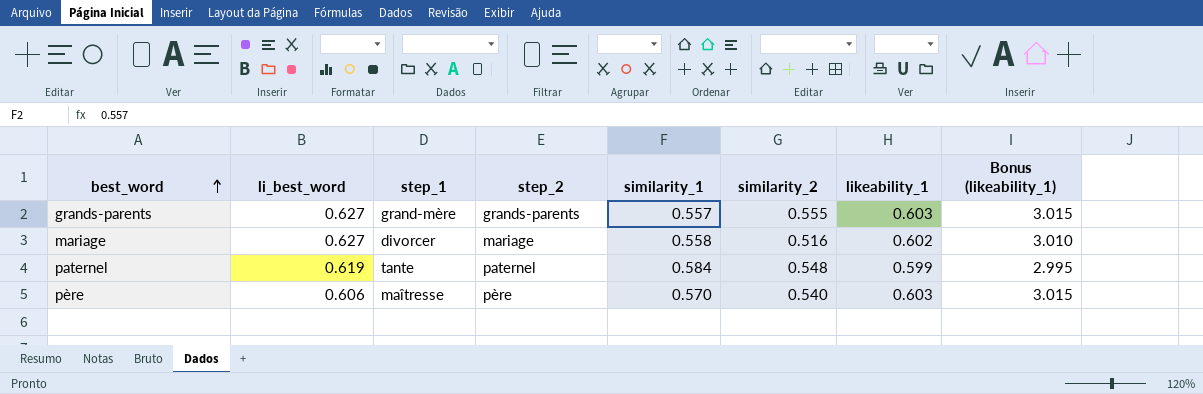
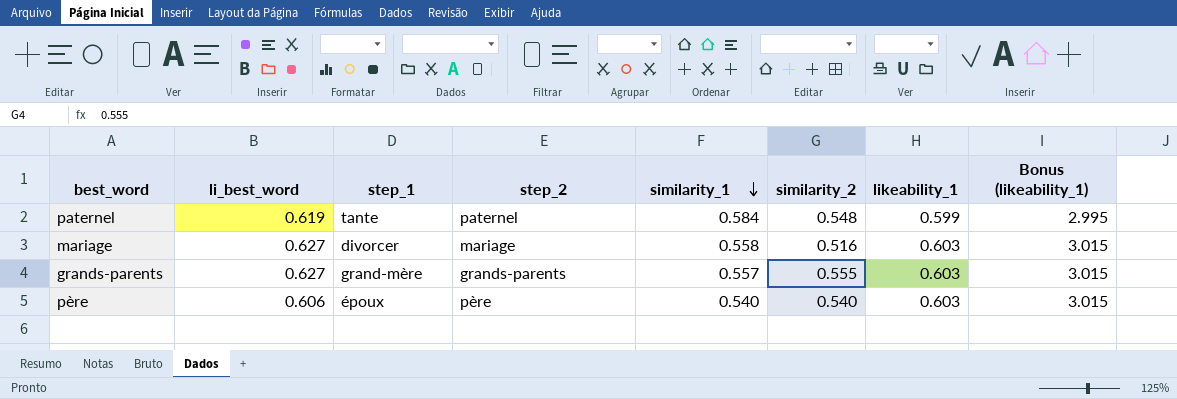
row order: best_word ascending -> similarity_1 descending
mariage | likeability_1: 0.602 -> 0.603
mariage | Bonus (likeability_1): 3.010 -> 3.015
père | step_1: maîtresse -> époux
père | similarity_1: 0.570 -> 0.540

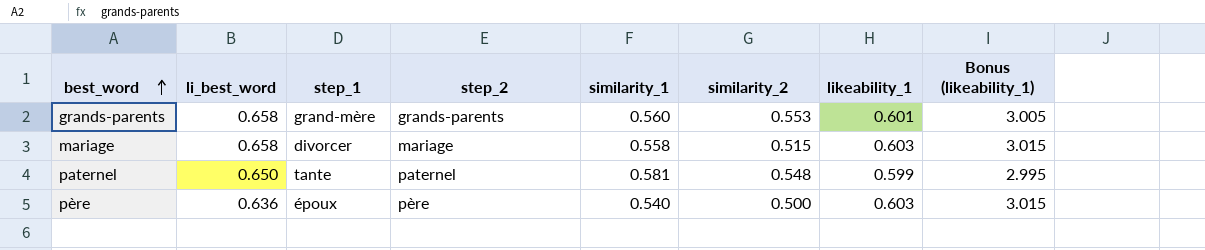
row order: similarity_1 descending -> best_word ascending
grands-parents | li_best_word: 0.627 -> 0.658
grands-parents | similarity_1: 0.557 -> 0.560
grands-parents | similarity_2: 0.555 -> 0.553
grands-parents | likeability_1: 0.603 -> 0.601
grands-parents | Bonus (likeability_1): 3.015 -> 3.005
mariage | li_best_word: 0.627 -> 0.658
mariage | similarity_2: 0.516 -> 0.515
paternel | li_best_word: 0.619 -> 0.650
paternel | similarity_1: 0.584 -> 0.581
père | li_best_word: 0.606 -> 0.636
père | similarity_2: 0.540 -> 0.500

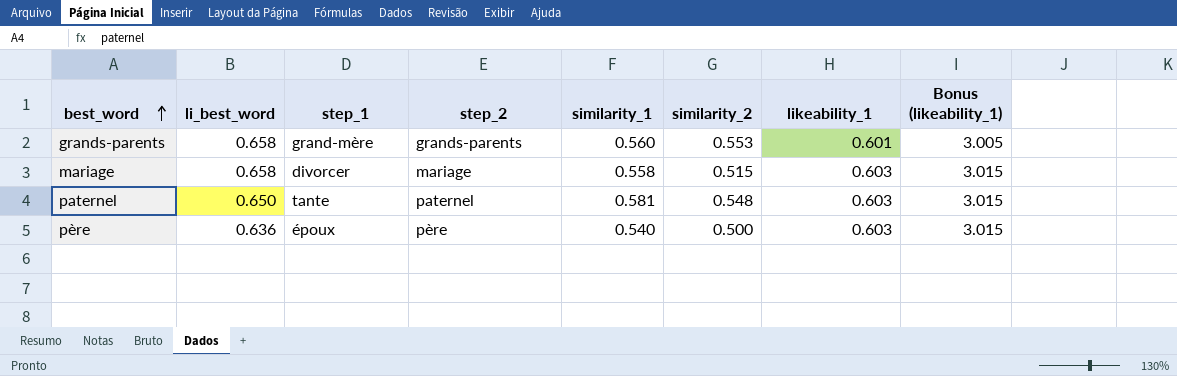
paternel | likeability_1: 0.599 -> 0.603
paternel | Bonus (likeability_1): 2.995 -> 3.015

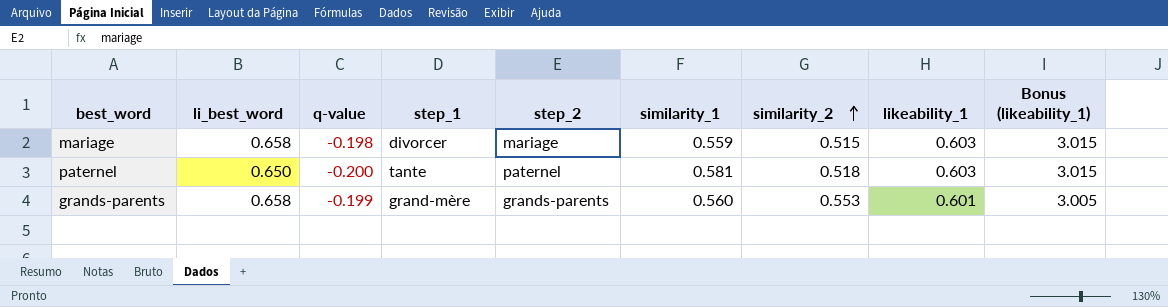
row order: best_word ascending -> similarity_2 ascending
column q-value | position: none -> 3
row père: 0.636 | époux | père | 0.540 | 0.500 | 0.603 | 3.015 -> none
mariage | similarity_1: 0.558 -> 0.559
paternel | similarity_2: 0.548 -> 0.518

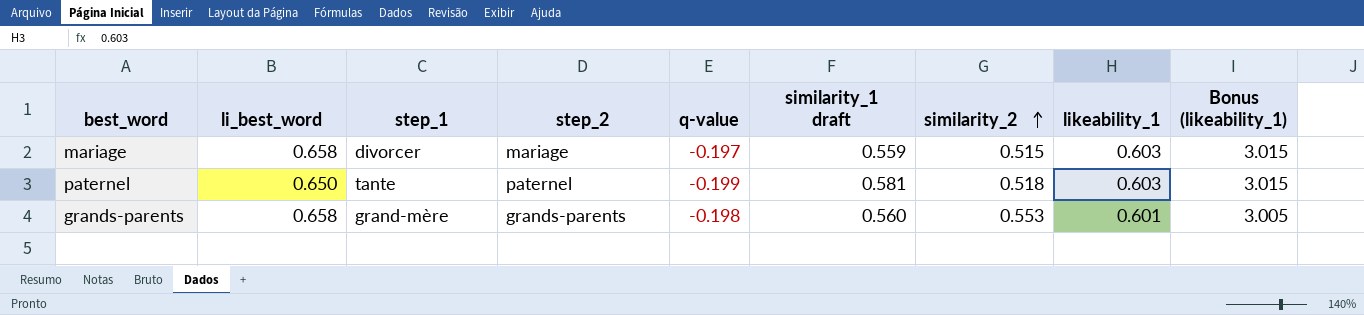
column q-value | position: 3 -> 5
column name: similarity_1 -> similarity_1 draft
mariage | q-value: -0.198 -> -0.197
paternel | q-value: -0.200 -> -0.199
grands-parents | q-value: -0.199 -> -0.198

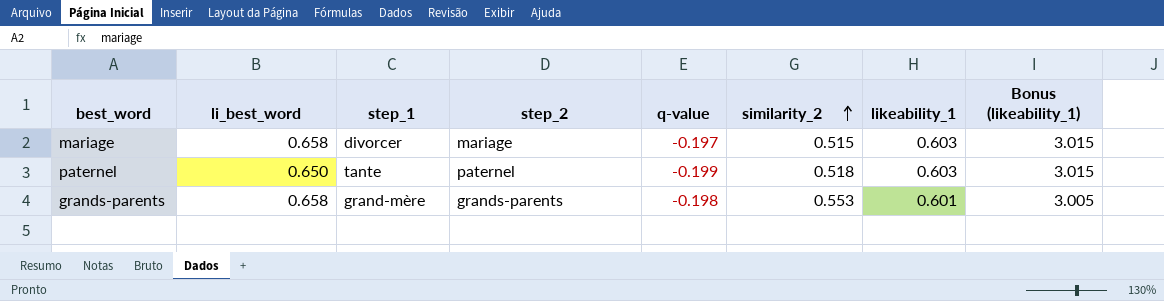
column similarity_1 draft | position: 6 -> none

